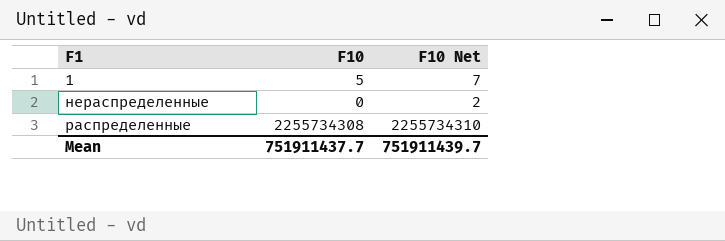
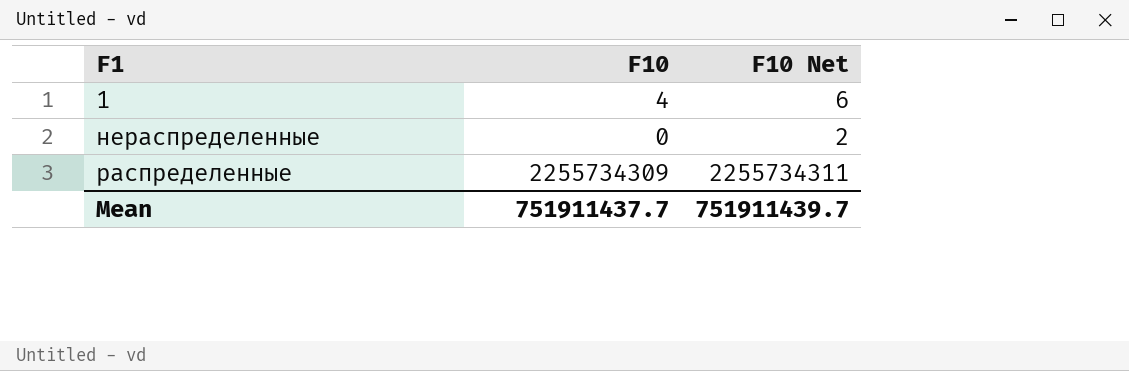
1 | F10: 5 -> 4
1 | F10 Net: 7 -> 6
распределенные | F10: 2255734308 -> 2255734309
распределенные | F10 Net: 2255734310 -> 2255734311

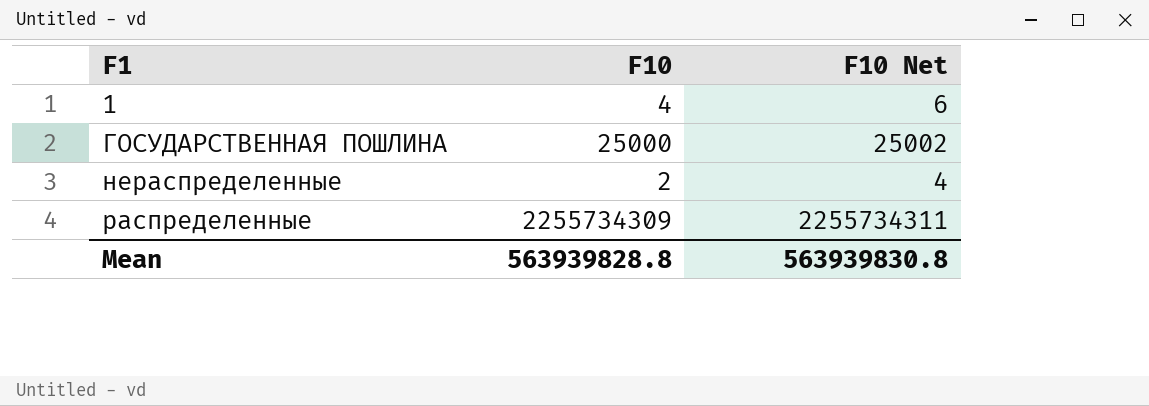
row ГОСУДАРСТВЕННАЯ ПОШЛИНА: none -> 25000 | 25002
нераспределенные | F10: 0 -> 2
нераспределенные | F10 Net: 2 -> 4
Mean | F10: 751911437.7 -> 563939828.8
Mean | F10 Net: 751911439.7 -> 563939830.8

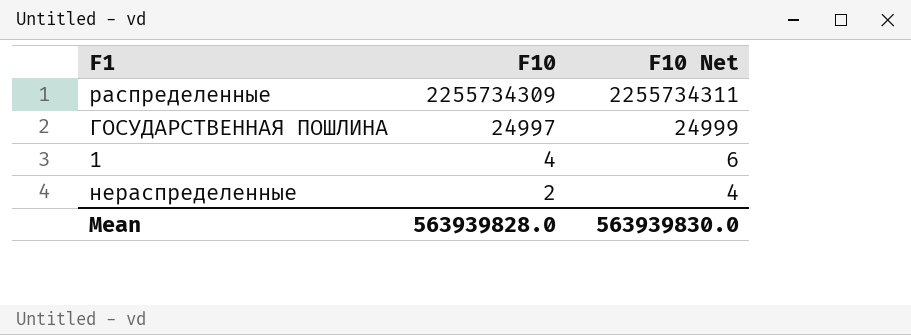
row order: F1 ascending -> F10 descending
ГОСУДАРСТВЕННАЯ ПОШЛИНА | F10: 25000 -> 24997
ГОСУДАРСТВЕННАЯ ПОШЛИНА | F10 Net: 25002 -> 24999
Mean | F10: 563939828.8 -> 563939828.0
Mean | F10 Net: 563939830.8 -> 563939830.0

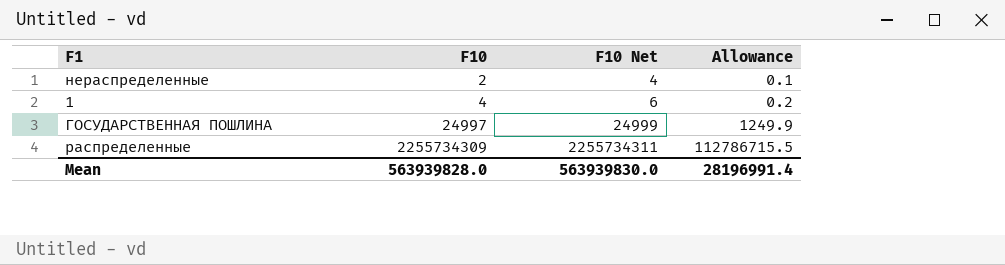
row order: F10 descending -> F10 ascending
column Allowance | formula: none -> [F10] * 0.05

